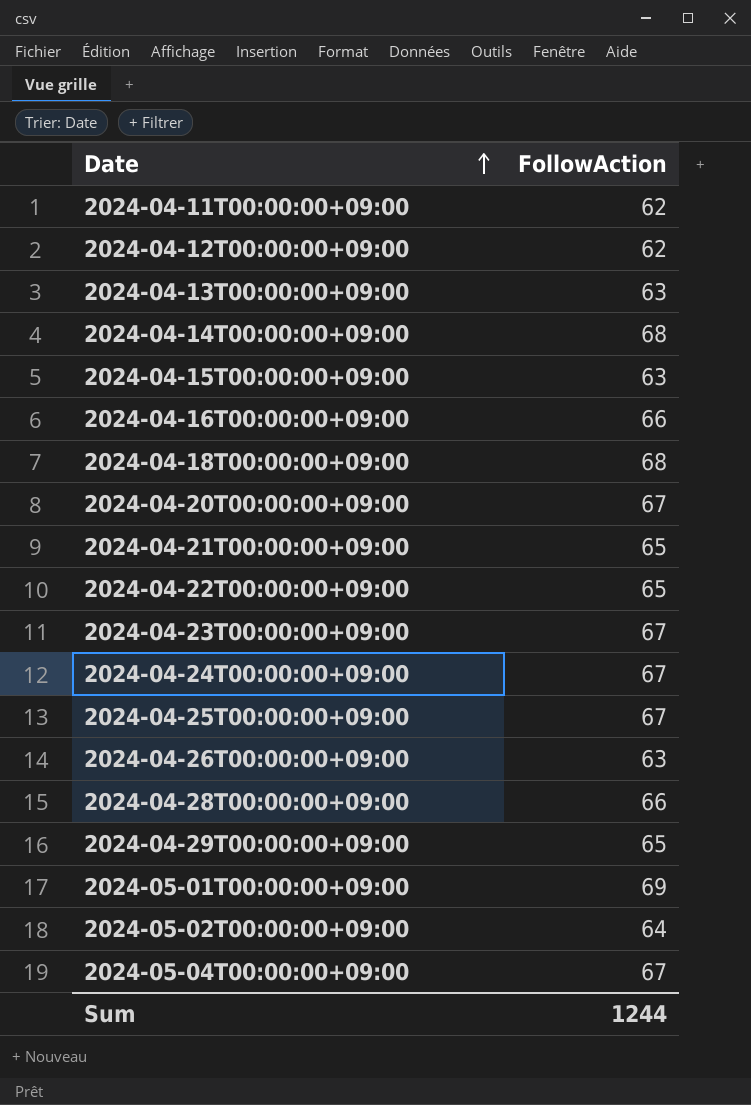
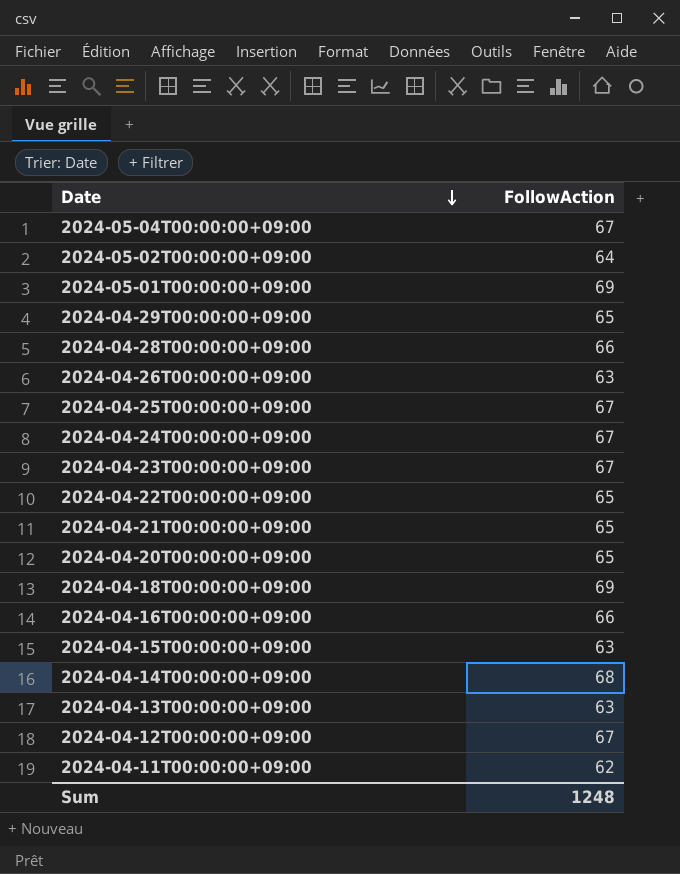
row order: Date ascending -> Date descending
2024-04-20T00:00:00+09:00 | FollowAction: 67 -> 65
2024-04-18T00:00:00+09:00 | FollowAction: 68 -> 69
2024-04-12T00:00:00+09:00 | FollowAction: 62 -> 67
Sum | FollowAction: 1244 -> 1248

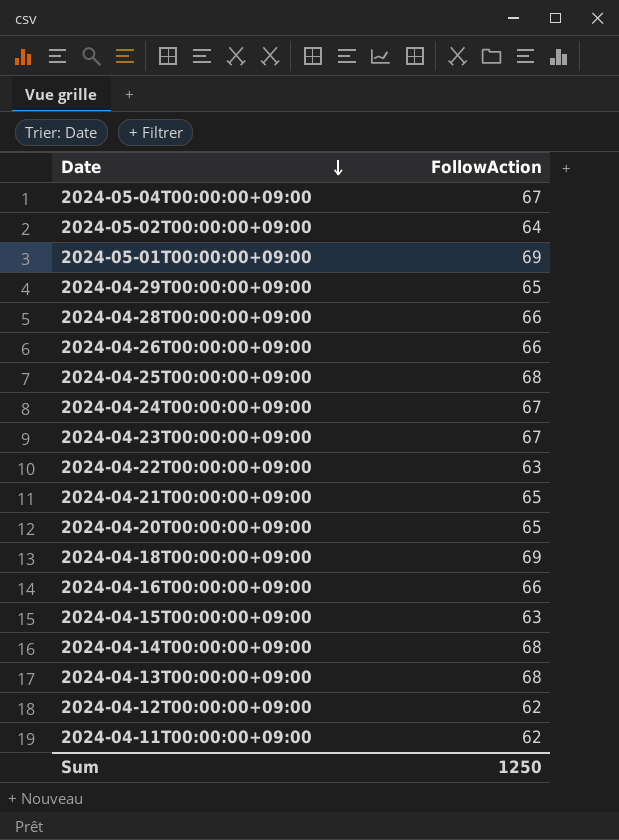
2024-04-26T00:00:00+09:00 | FollowAction: 63 -> 66
2024-04-25T00:00:00+09:00 | FollowAction: 67 -> 68
2024-04-22T00:00:00+09:00 | FollowAction: 65 -> 63
2024-04-13T00:00:00+09:00 | FollowAction: 63 -> 68
2024-04-12T00:00:00+09:00 | FollowAction: 67 -> 62
Sum | FollowAction: 1248 -> 1250

